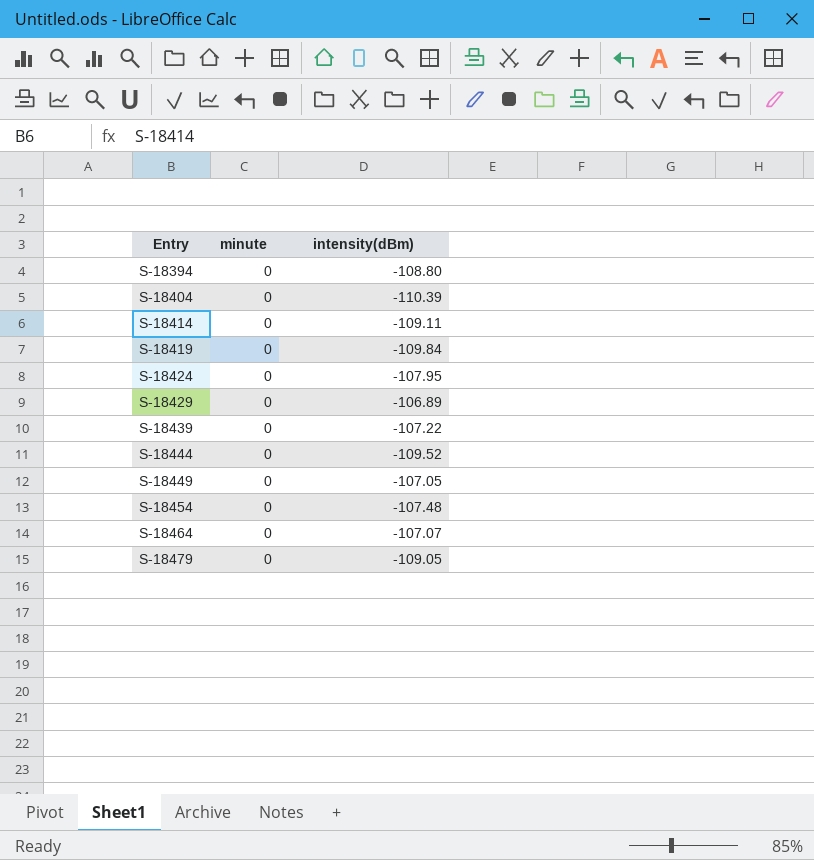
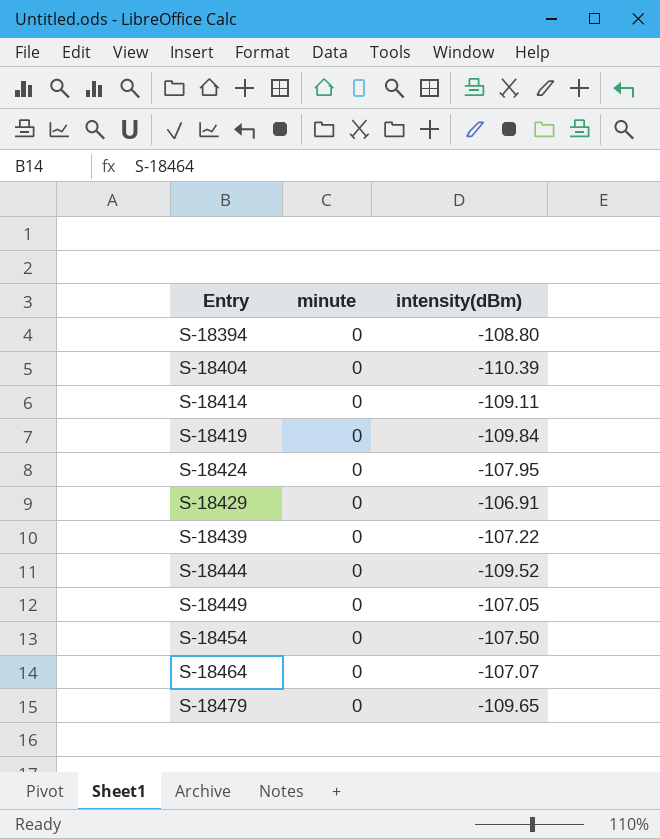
S-18429 | intensity(dBm): -106.89 -> -106.91
S-18454 | intensity(dBm): -107.48 -> -107.50
S-18479 | intensity(dBm): -109.05 -> -109.65

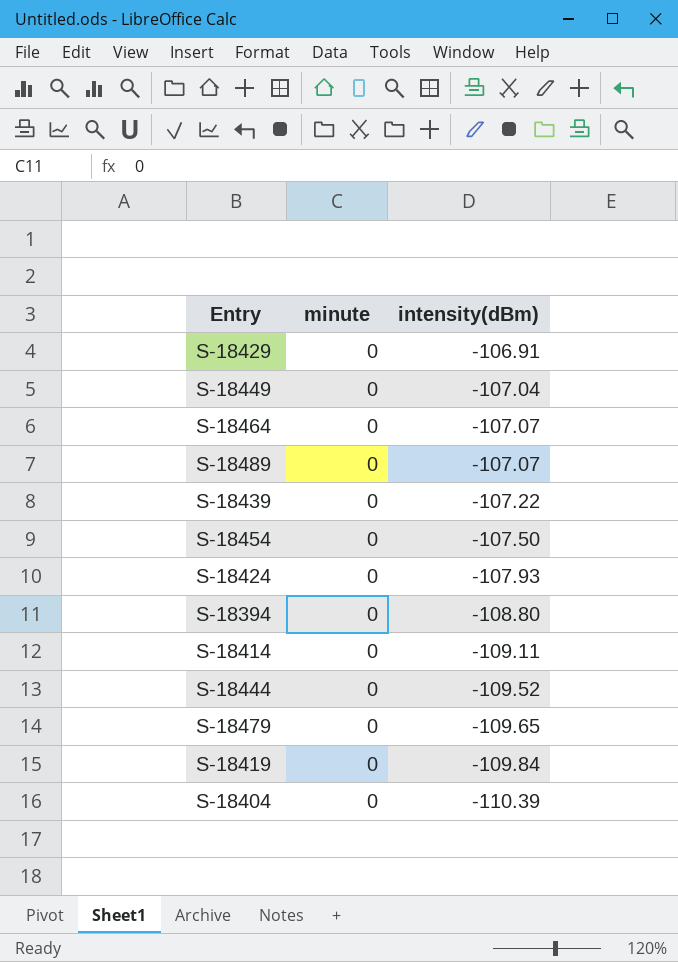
row order: Entry ascending -> intensity(dBm) descending
S-18449 | intensity(dBm): -107.05 -> -107.04
row S-18489: none -> 0 | -107.07
S-18424 | intensity(dBm): -107.95 -> -107.93

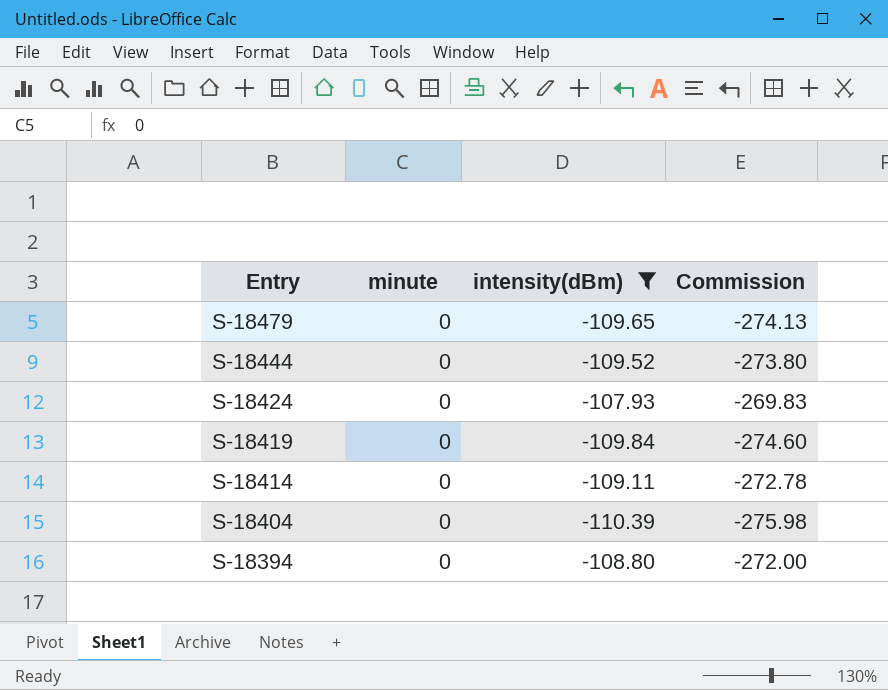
filter: none -> intensity(dBm) <= -107.93
row order: intensity(dBm) descending -> Entry descending
column Commission | formula: none -> [intensity(dBm)] * 2.5

